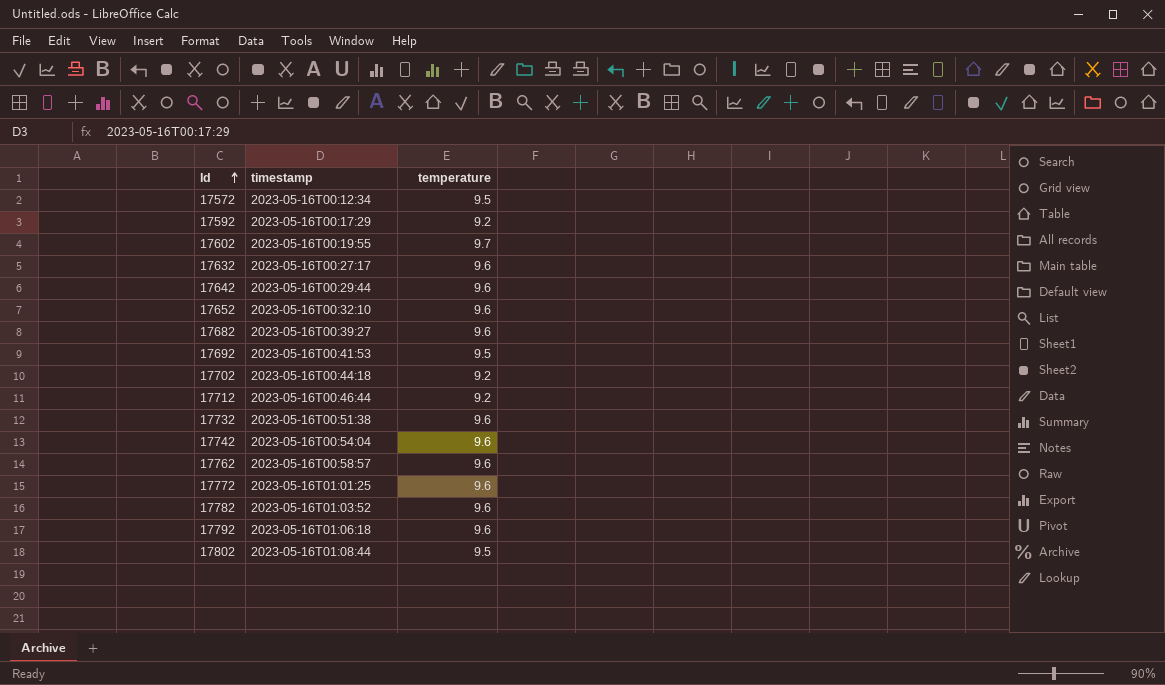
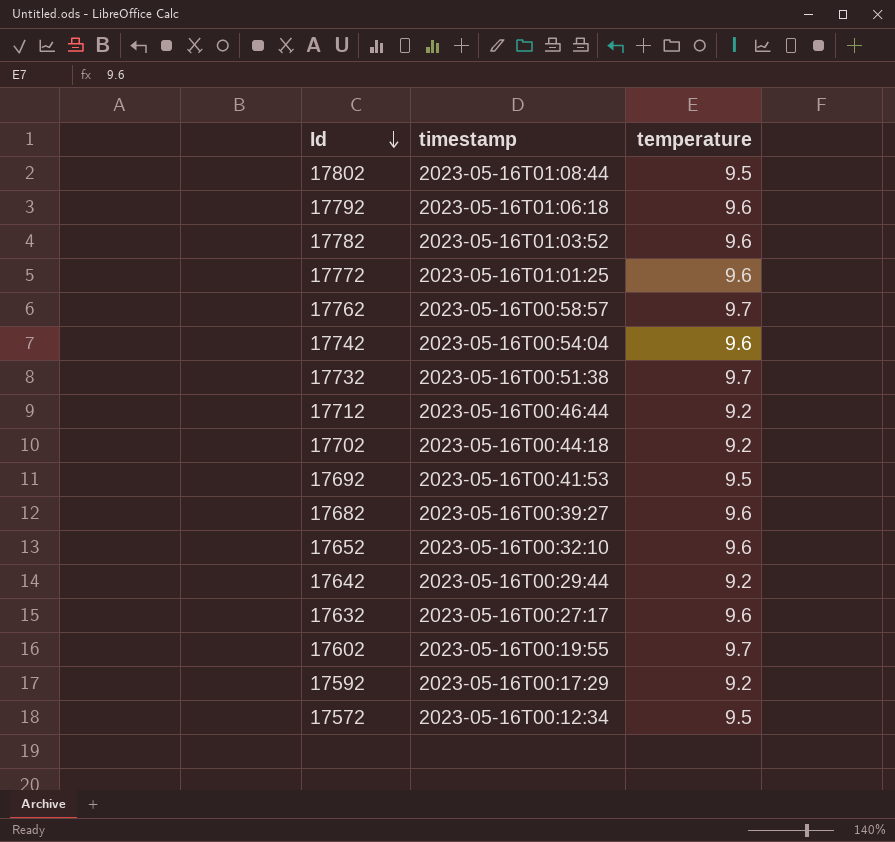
row order: Id ascending -> Id descending
17762 | temperature: 9.6 -> 9.7
17732 | temperature: 9.6 -> 9.7
17642 | temperature: 9.6 -> 9.2

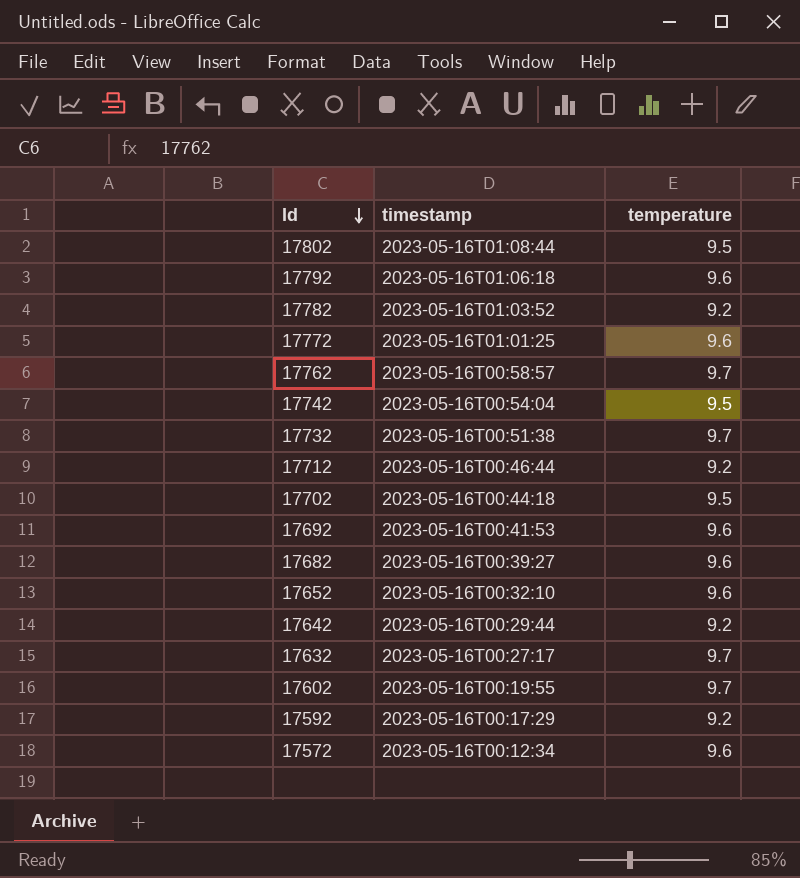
17782 | temperature: 9.6 -> 9.2
17742 | temperature: 9.6 -> 9.5
17702 | temperature: 9.2 -> 9.5
17692 | temperature: 9.5 -> 9.6
17632 | temperature: 9.6 -> 9.7
17572 | temperature: 9.5 -> 9.6

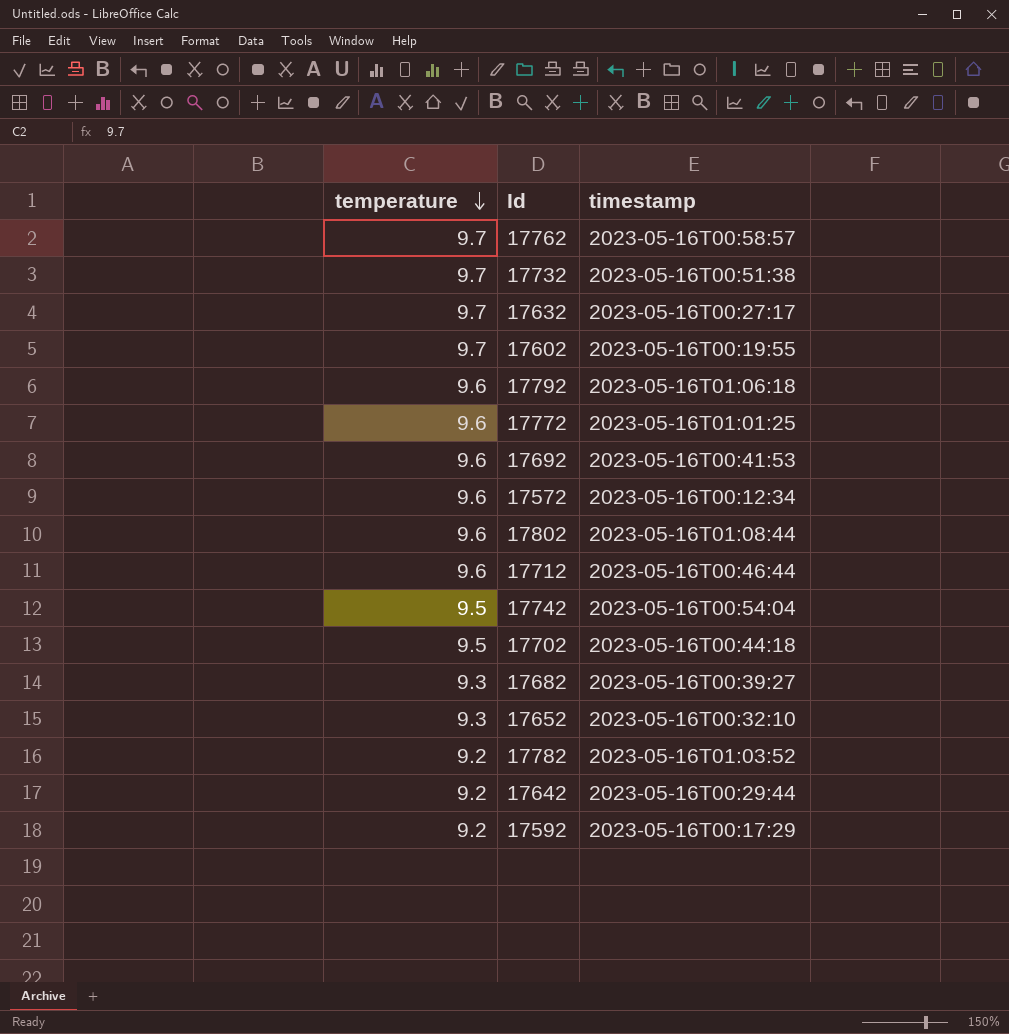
row order: Id descending -> temperature descending
column temperature | position: 3 -> 1
17802 | temperature: 9.5 -> 9.6
17712 | temperature: 9.2 -> 9.6
17682 | temperature: 9.6 -> 9.3
17652 | temperature: 9.6 -> 9.3

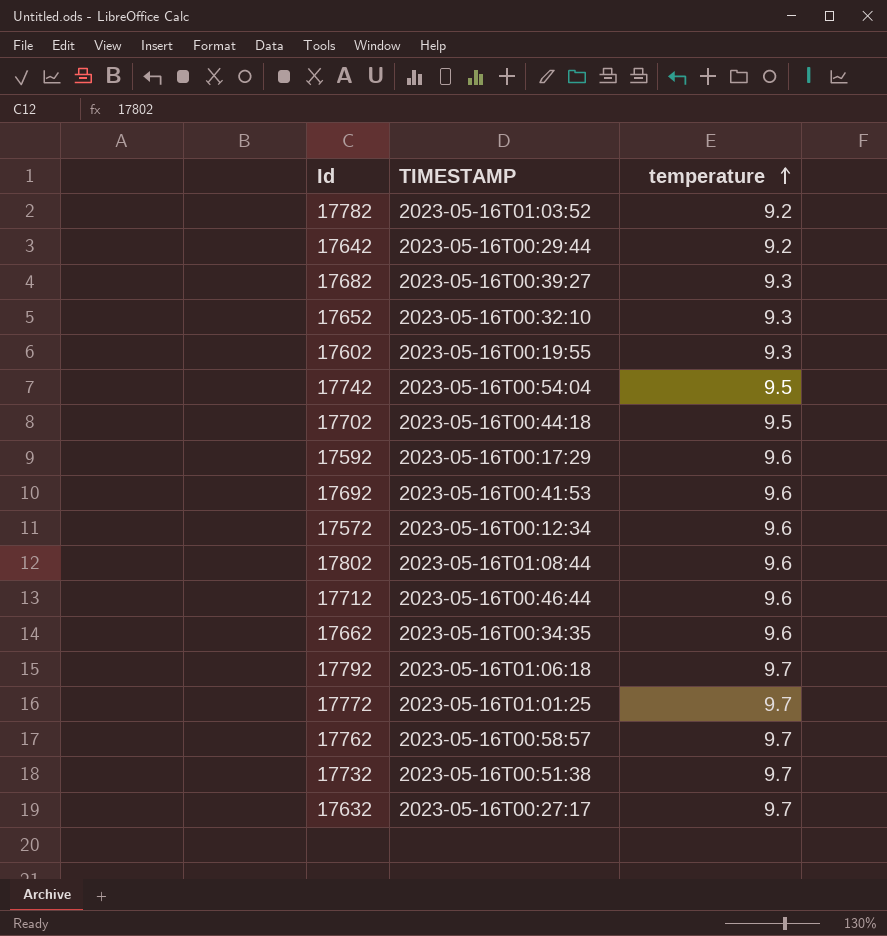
row order: temperature descending -> temperature ascending
column name: timestamp -> TIMESTAMP
column temperature | position: 1 -> 3
17602 | temperature: 9.7 -> 9.3
17592 | temperature: 9.2 -> 9.6
row 17662: none -> 2023-05-16T00:34:35 | 9.6
17792 | temperature: 9.6 -> 9.7
17772 | temperature: 9.6 -> 9.7

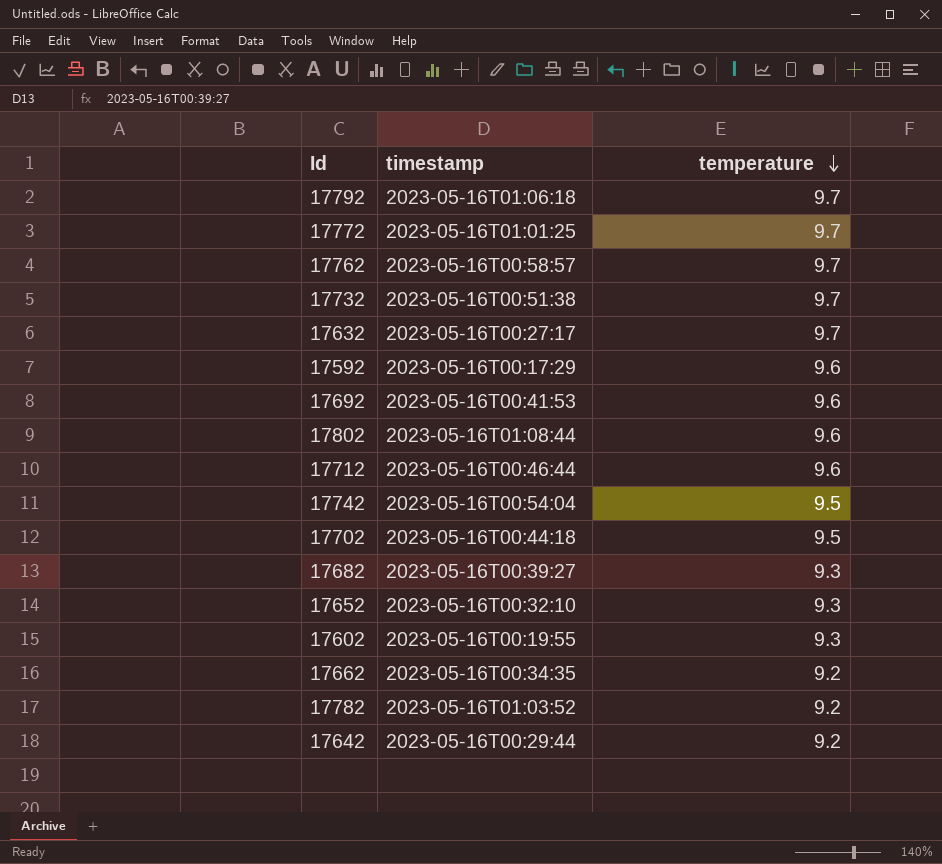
row order: temperature ascending -> temperature descending
column name: TIMESTAMP -> timestamp
row 17572: 2023-05-16T00:12:34 | 9.6 -> none
17662 | temperature: 9.6 -> 9.2

